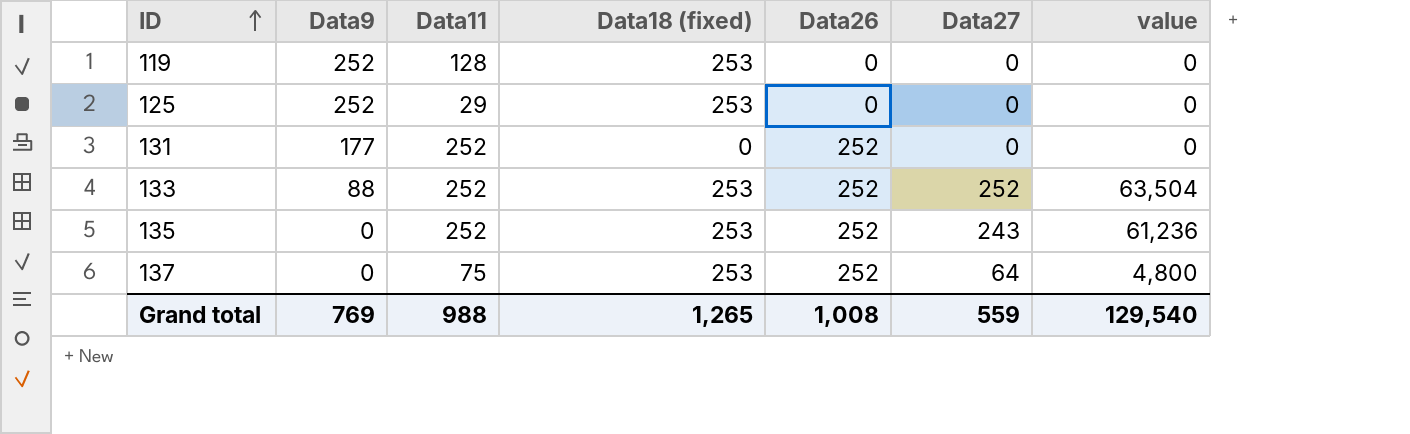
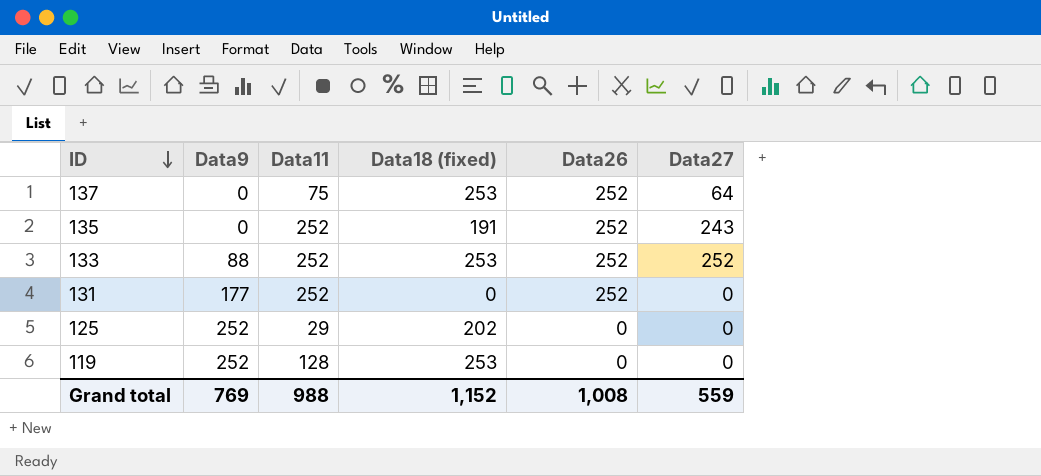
row order: ID ascending -> ID descending
column value | formula: [Data11] * [Data27] -> none
135 | Data18 (fixed): 253 -> 191
125 | Data18 (fixed): 253 -> 202
Grand total | Data18 (fixed): 1,265 -> 1,152

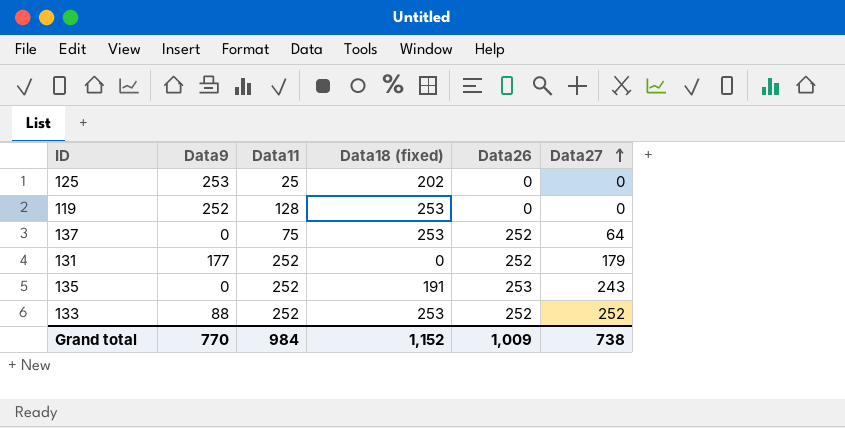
row order: ID descending -> Data27 ascending
125 | Data9: 252 -> 253
125 | Data11: 29 -> 25
131 | Data27: 0 -> 179
135 | Data26: 252 -> 253
Grand total | Data9: 769 -> 770
Grand total | Data11: 988 -> 984
Grand total | Data26: 1,008 -> 1,009
Grand total | Data27: 559 -> 738

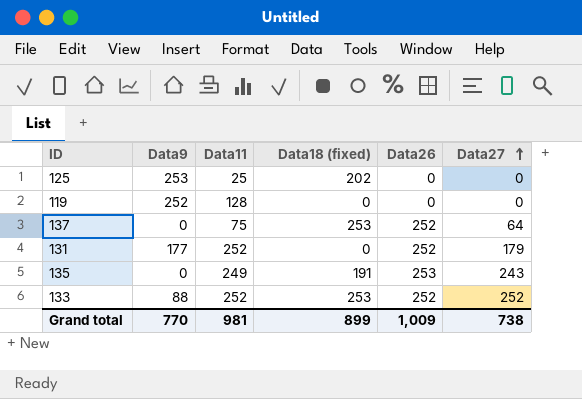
119 | Data18 (fixed): 253 -> 0
135 | Data11: 252 -> 249
Grand total | Data11: 984 -> 981
Grand total | Data18 (fixed): 1,152 -> 899

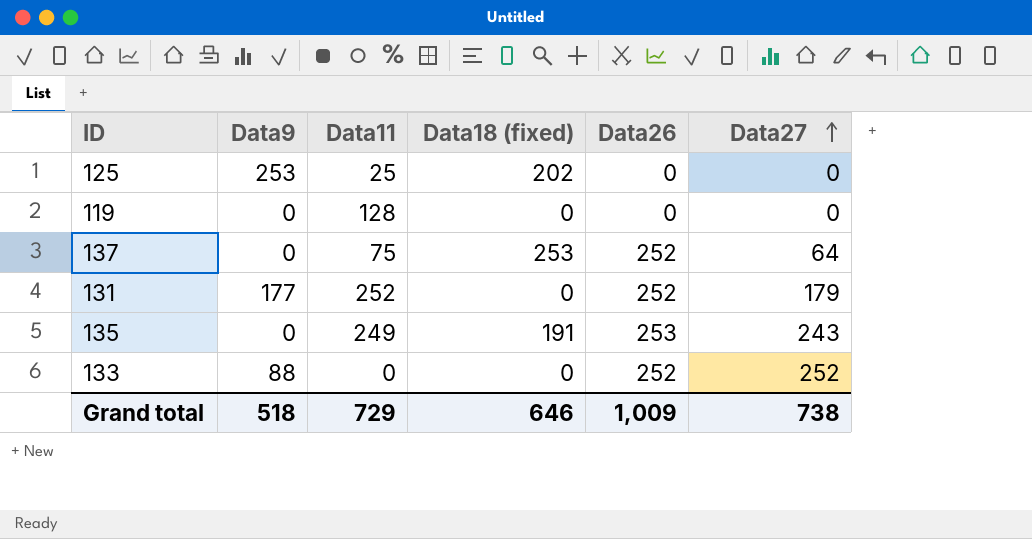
119 | Data9: 252 -> 0
133 | Data11: 252 -> 0
133 | Data18 (fixed): 253 -> 0
Grand total | Data9: 770 -> 518
Grand total | Data11: 981 -> 729
Grand total | Data18 (fixed): 899 -> 646

